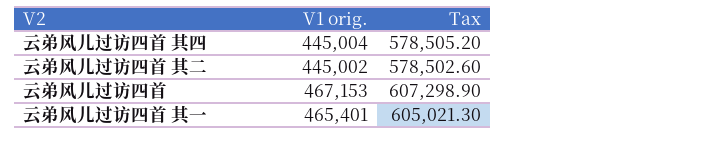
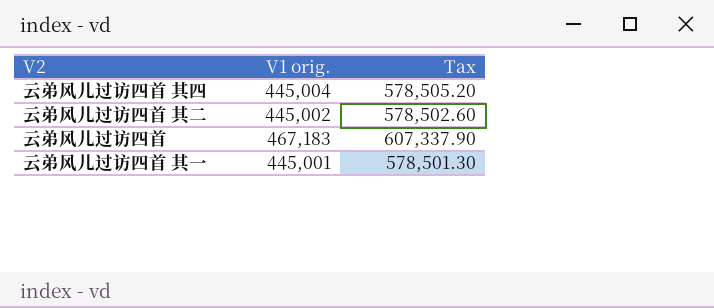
云弟风儿过访四首 | V1 orig.: 467,153 -> 467,183
云弟风儿过访四首 | Tax: 607,298.90 -> 607,337.90
云弟风儿过访四首 其一 | V1 orig.: 465,401 -> 445,001
云弟风儿过访四首 其一 | Tax: 605,021.30 -> 578,501.30

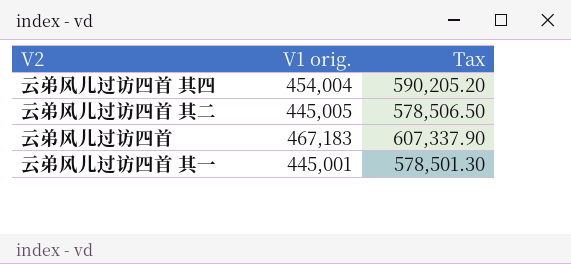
云弟风儿过访四首 其四 | V1 orig.: 445,004 -> 454,004
云弟风儿过访四首 其四 | Tax: 578,505.20 -> 590,205.20
云弟风儿过访四首 其二 | V1 orig.: 445,002 -> 445,005
云弟风儿过访四首 其二 | Tax: 578,502.60 -> 578,506.50

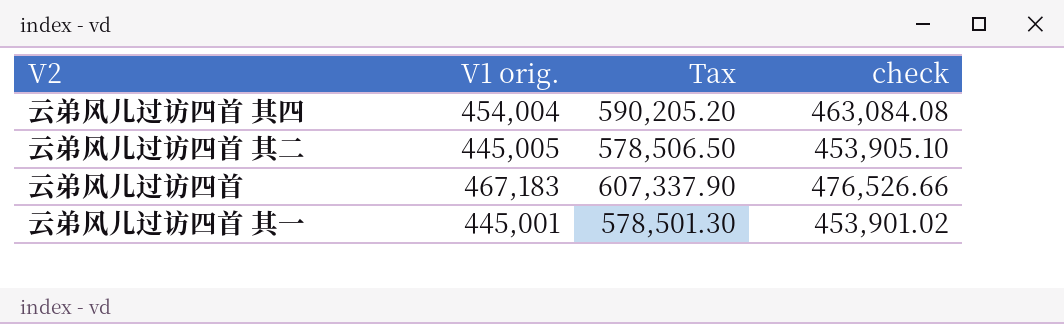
column check | formula: none -> [V1 orig.] * 1.02

